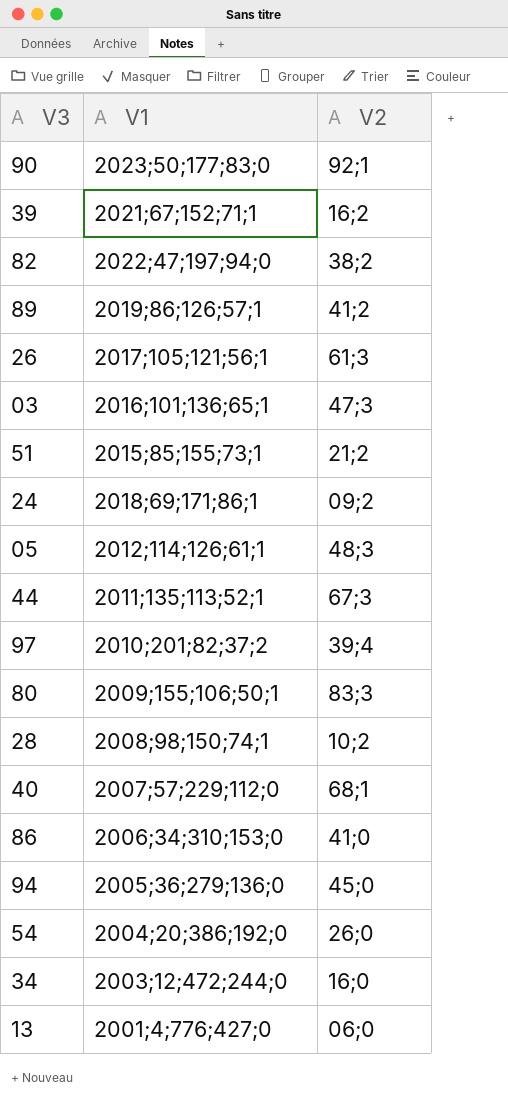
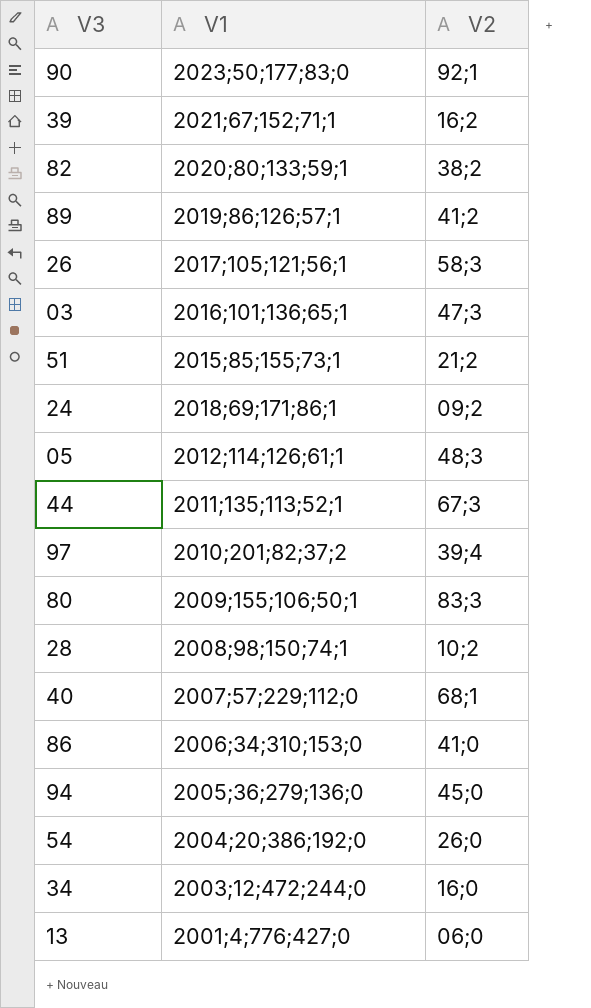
82 | V1: 2022;47;197;94;0 -> 2020;80;133;59;1
26 | V2: 61;3 -> 58;3

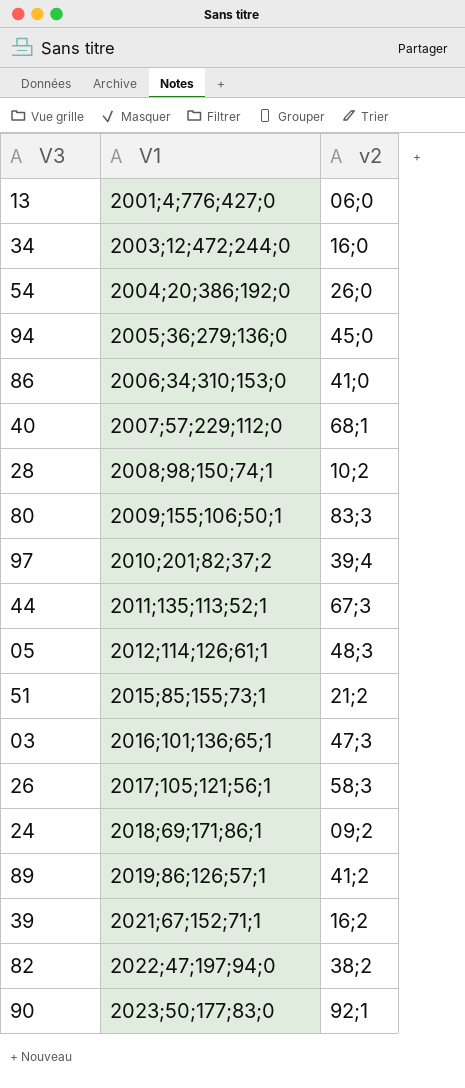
row order: none -> V1 ascending
column name: V2 -> v2
82 | V1: 2020;80;133;59;1 -> 2022;47;197;94;0

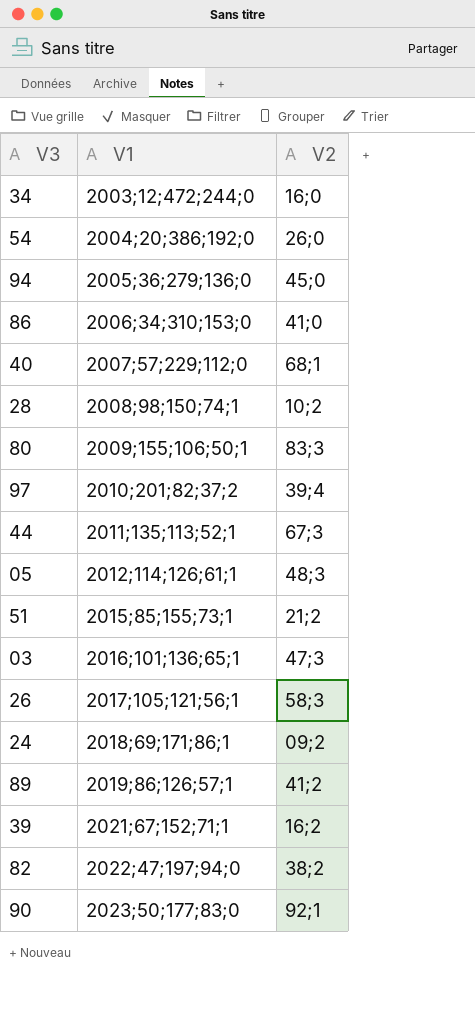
column name: v2 -> V2
row 13: 2001;4;776;427;0 | 06;0 -> none

